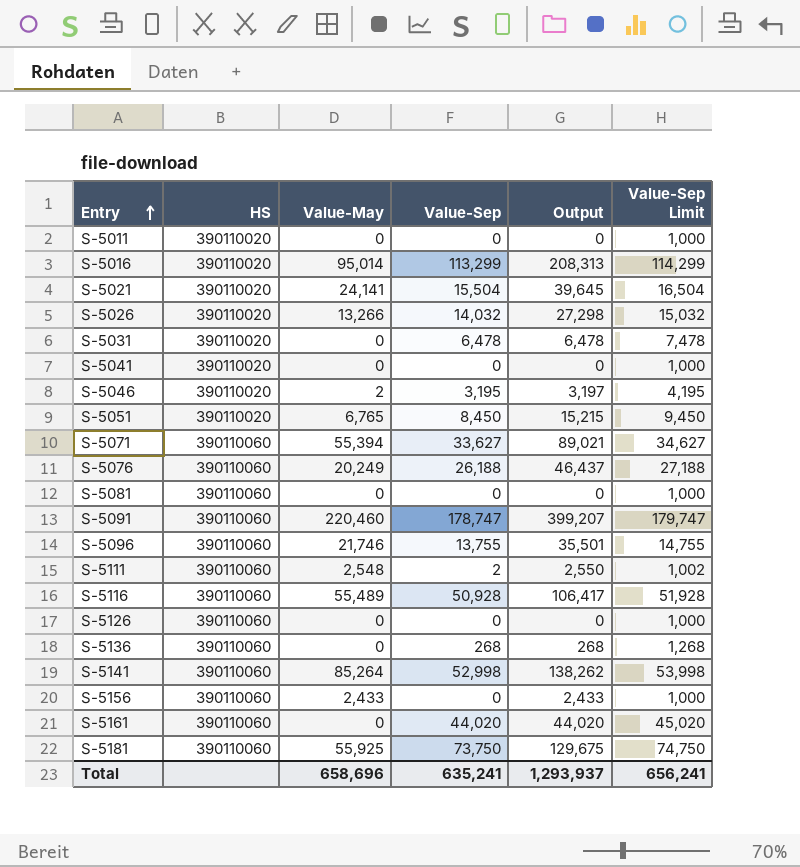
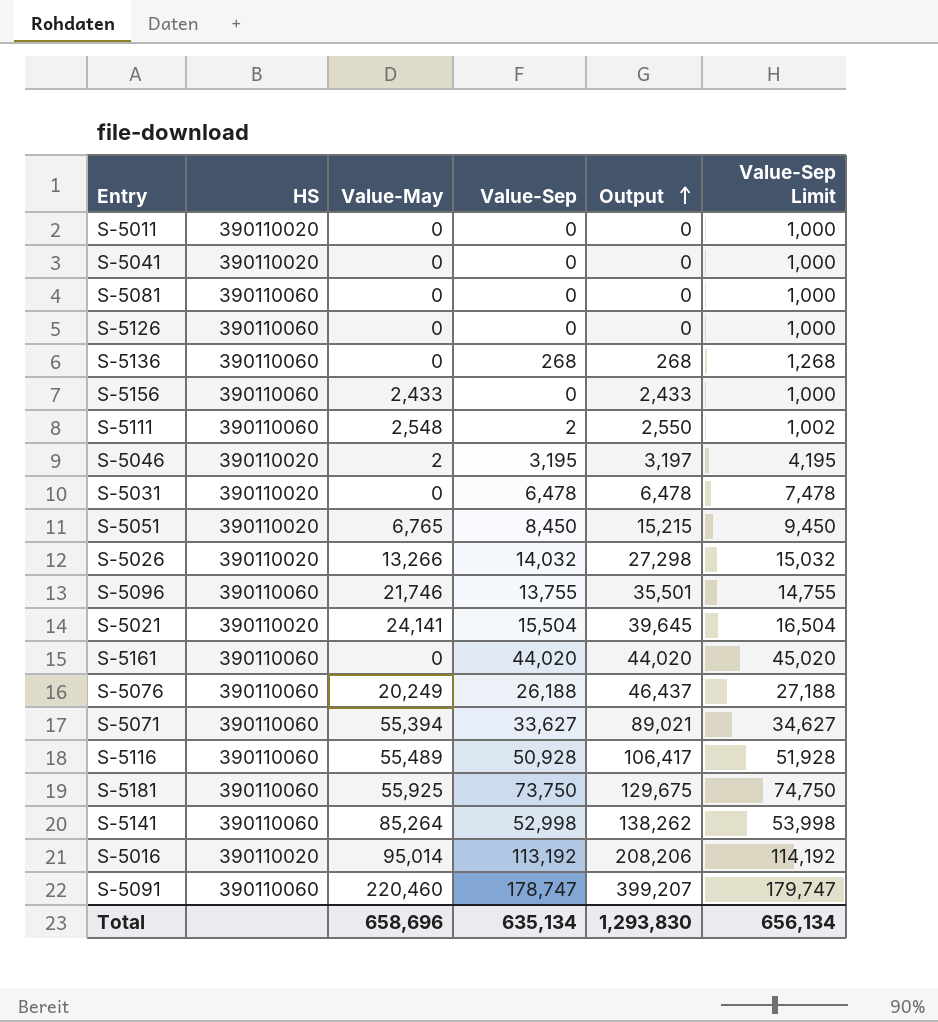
row order: Entry ascending -> Output ascending
S-5016 | Value-Sep: 113,299 -> 113,192
S-5016 | Output: 208,313 -> 208,206
S-5016 | Value-Sep Limit: 114,299 -> 114,192
Total | Value-Sep: 635,241 -> 635,134
Total | Output: 1,293,937 -> 1,293,830
Total | Value-Sep Limit: 656,241 -> 656,134

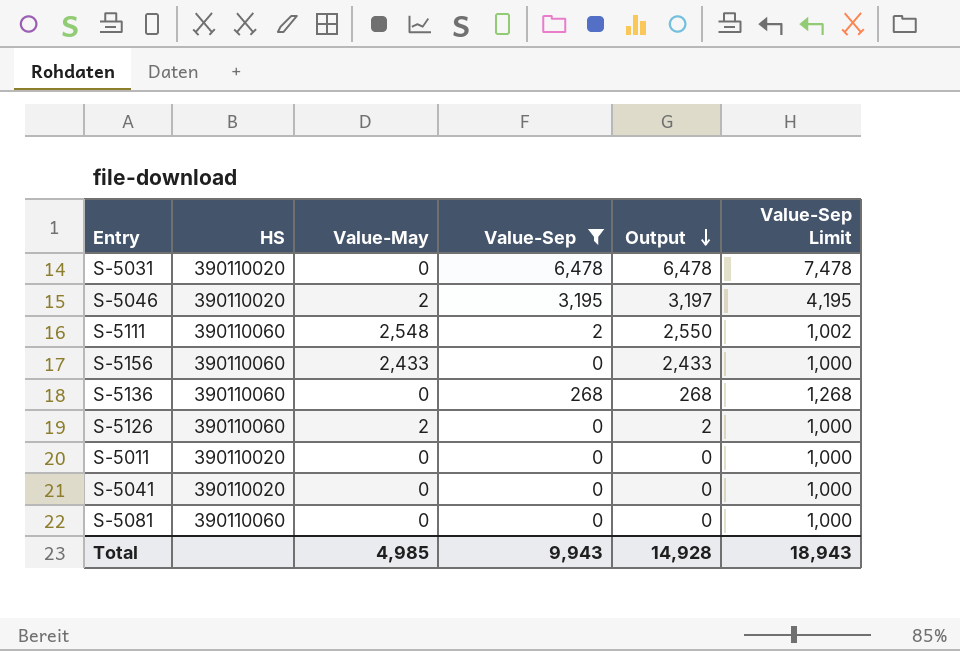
filter: none -> Value-Sep <= 6,478
row order: Output ascending -> Output descending
S-5126 | Value-May: 0 -> 2
S-5126 | Output: 0 -> 2
Total | Value-May: 658,696 -> 4,985
Total | Value-Sep: 635,134 -> 9,943
Total | Output: 1,293,830 -> 14,928
Total | Value-Sep Limit: 656,134 -> 18,943

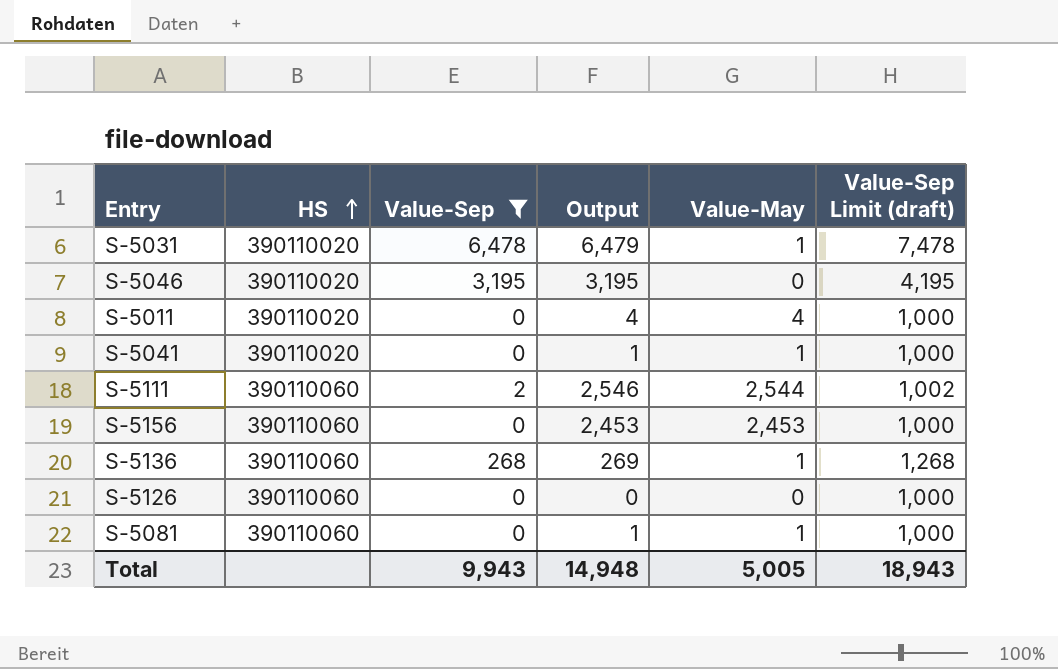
row order: Output descending -> HS ascending
column Value-May | position: 3 -> 5
column name: Value-Sep Limit -> Value-Sep Limit (draft)
S-5031 | Output: 6,478 -> 6,479
S-5031 | Value-May: 0 -> 1
S-5046 | Output: 3,197 -> 3,195
S-5046 | Value-May: 2 -> 0
S-5011 | Output: 0 -> 4
S-5011 | Value-May: 0 -> 4
S-5041 | Output: 0 -> 1
S-5041 | Value-May: 0 -> 1
S-5111 | Output: 2,550 -> 2,546
S-5111 | Value-May: 2,548 -> 2,544
S-5156 | Output: 2,433 -> 2,453
S-5156 | Value-May: 2,433 -> 2,453
S-5136 | Output: 268 -> 269
S-5136 | Value-May: 0 -> 1
S-5126 | Output: 2 -> 0
S-5126 | Value-May: 2 -> 0
S-5081 | Output: 0 -> 1
S-5081 | Value-May: 0 -> 1
Total | Output: 14,928 -> 14,948
Total | Value-May: 4,985 -> 5,005

